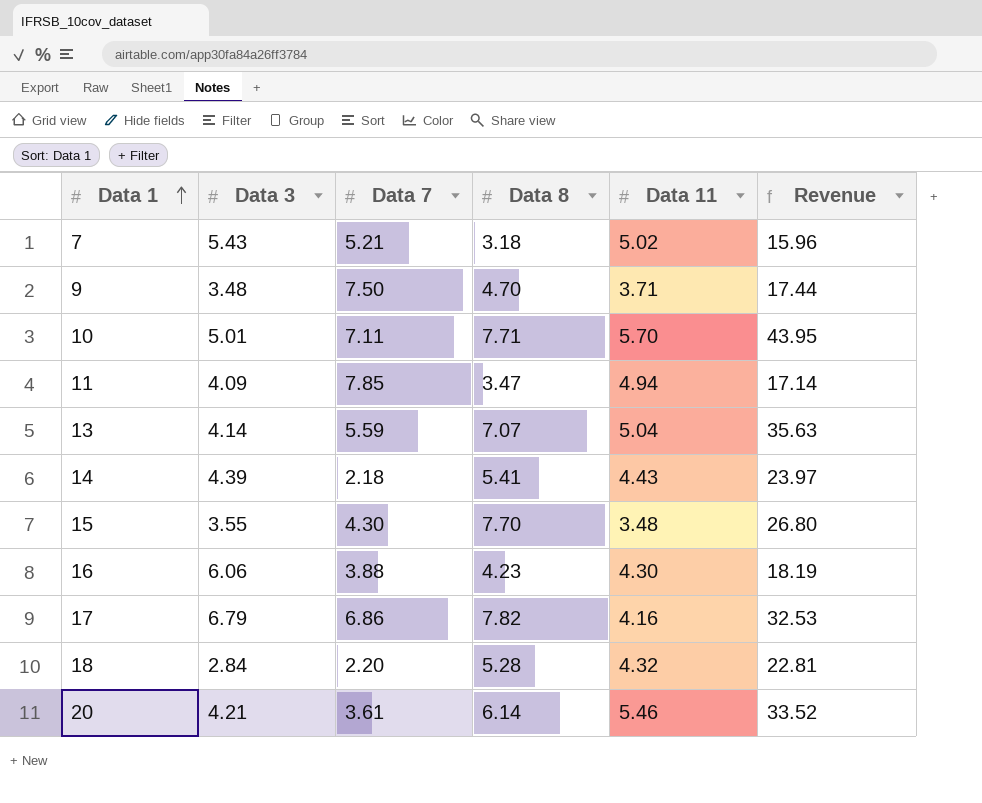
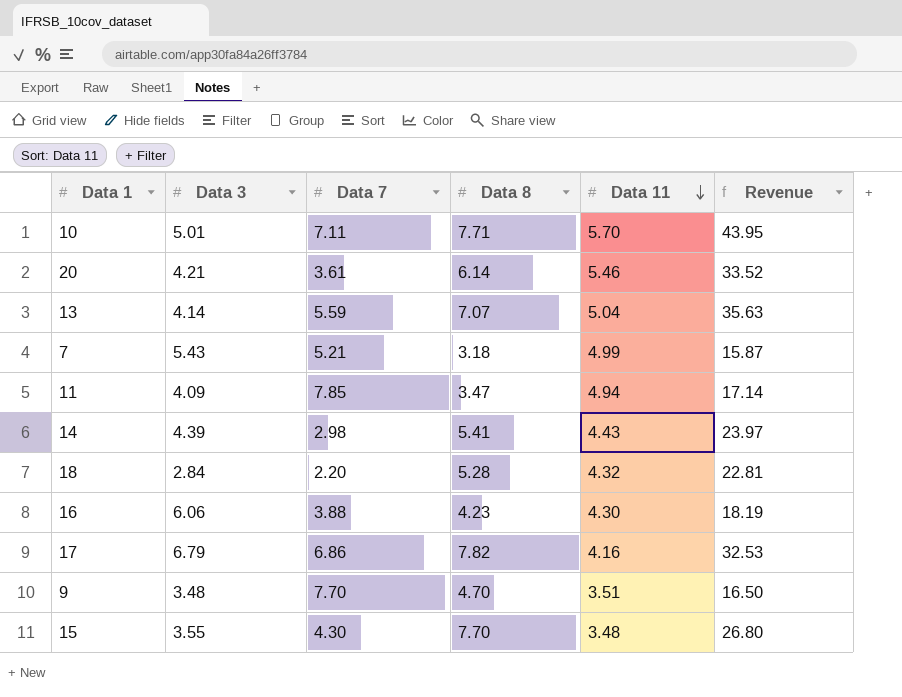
row order: Data 1 ascending -> Data 11 descending
7 | Data 11: 5.02 -> 4.99
7 | Revenue: 15.96 -> 15.87
14 | Data 7: 2.18 -> 2.98
9 | Data 7: 7.50 -> 7.70
9 | Data 11: 3.71 -> 3.51
9 | Revenue: 17.44 -> 16.50

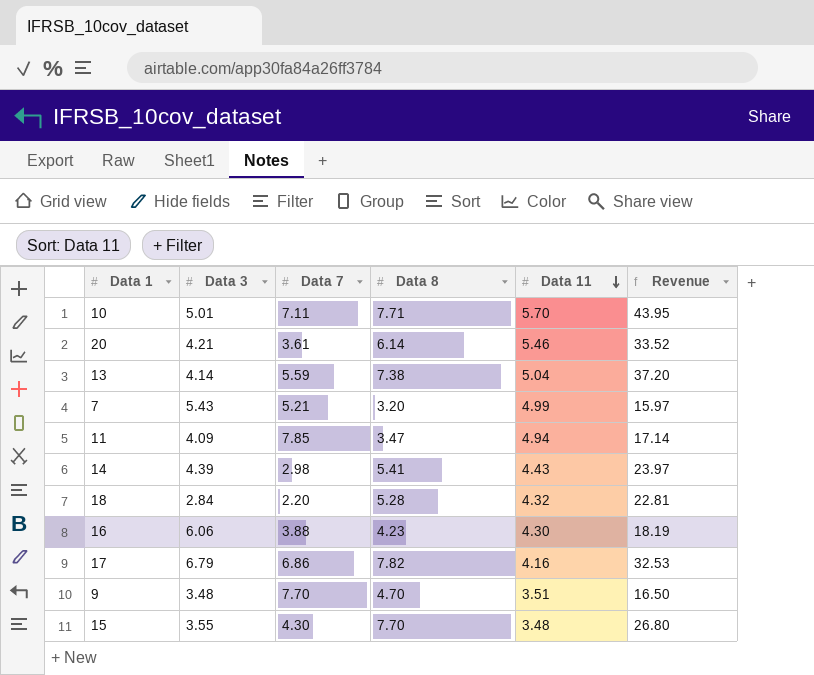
13 | Data 8: 7.07 -> 7.38
13 | Revenue: 35.63 -> 37.20
7 | Data 8: 3.18 -> 3.20
7 | Revenue: 15.87 -> 15.97

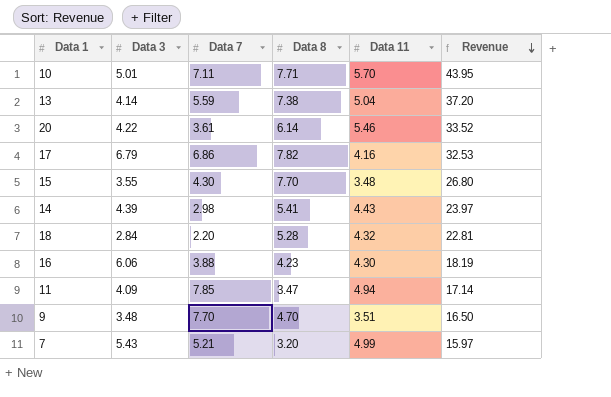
row order: Data 11 descending -> Revenue descending
20 | Data 3: 4.21 -> 4.22

